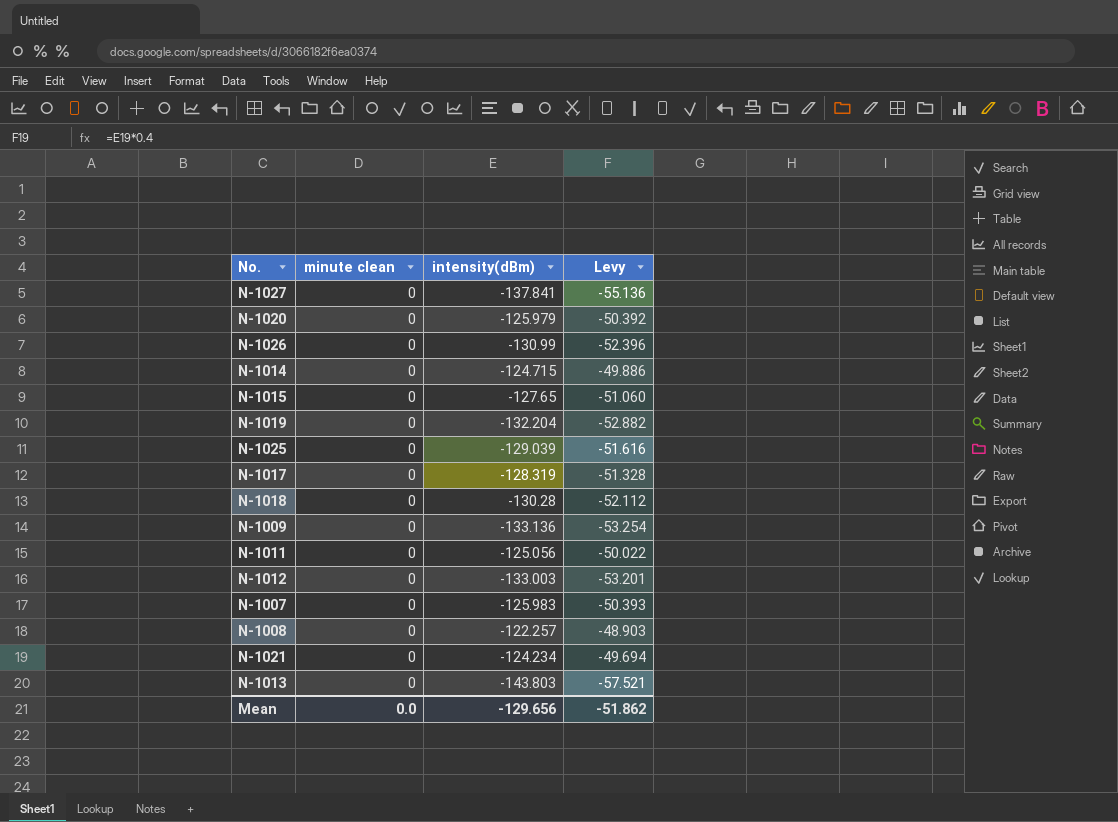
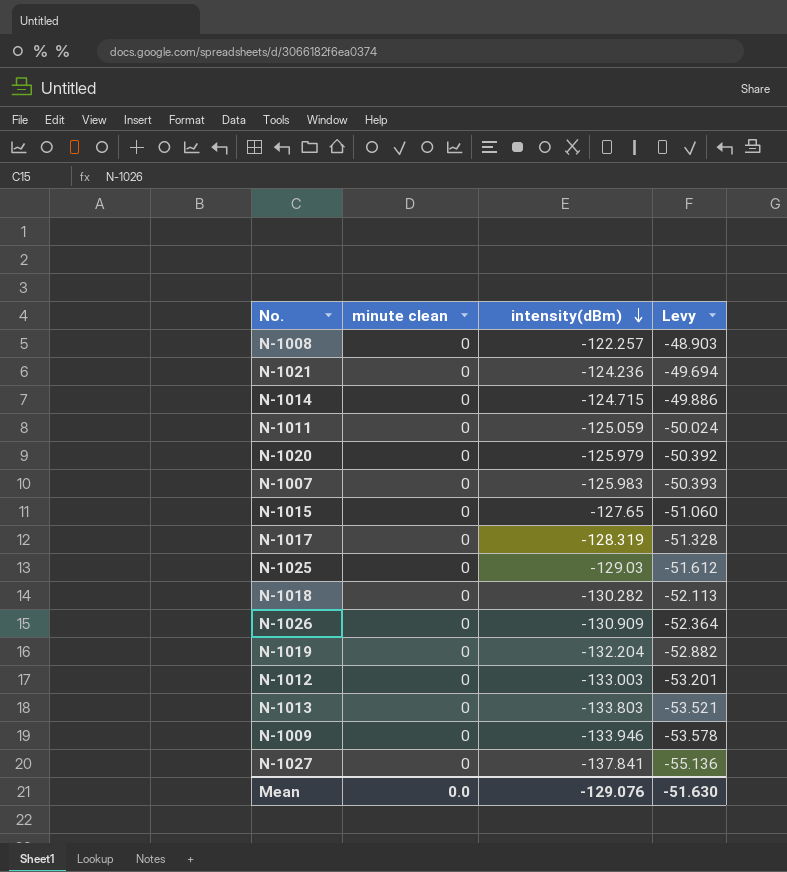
row order: none -> intensity(dBm) descending
N-1021 | intensity(dBm): -124.234 -> -124.236
N-1011 | intensity(dBm): -125.056 -> -125.059
N-1011 | Levy: -50.022 -> -50.024
N-1025 | intensity(dBm): -129.039 -> -129.03
N-1025 | Levy: -51.616 -> -51.612
N-1018 | intensity(dBm): -130.28 -> -130.282
N-1018 | Levy: -52.112 -> -52.113
N-1026 | intensity(dBm): -130.99 -> -130.909
N-1026 | Levy: -52.396 -> -52.364
N-1013 | intensity(dBm): -143.803 -> -133.803
N-1013 | Levy: -57.521 -> -53.521
N-1009 | intensity(dBm): -133.136 -> -133.946
N-1009 | Levy: -53.254 -> -53.578
Mean | intensity(dBm): -129.656 -> -129.076
Mean | Levy: -51.862 -> -51.630

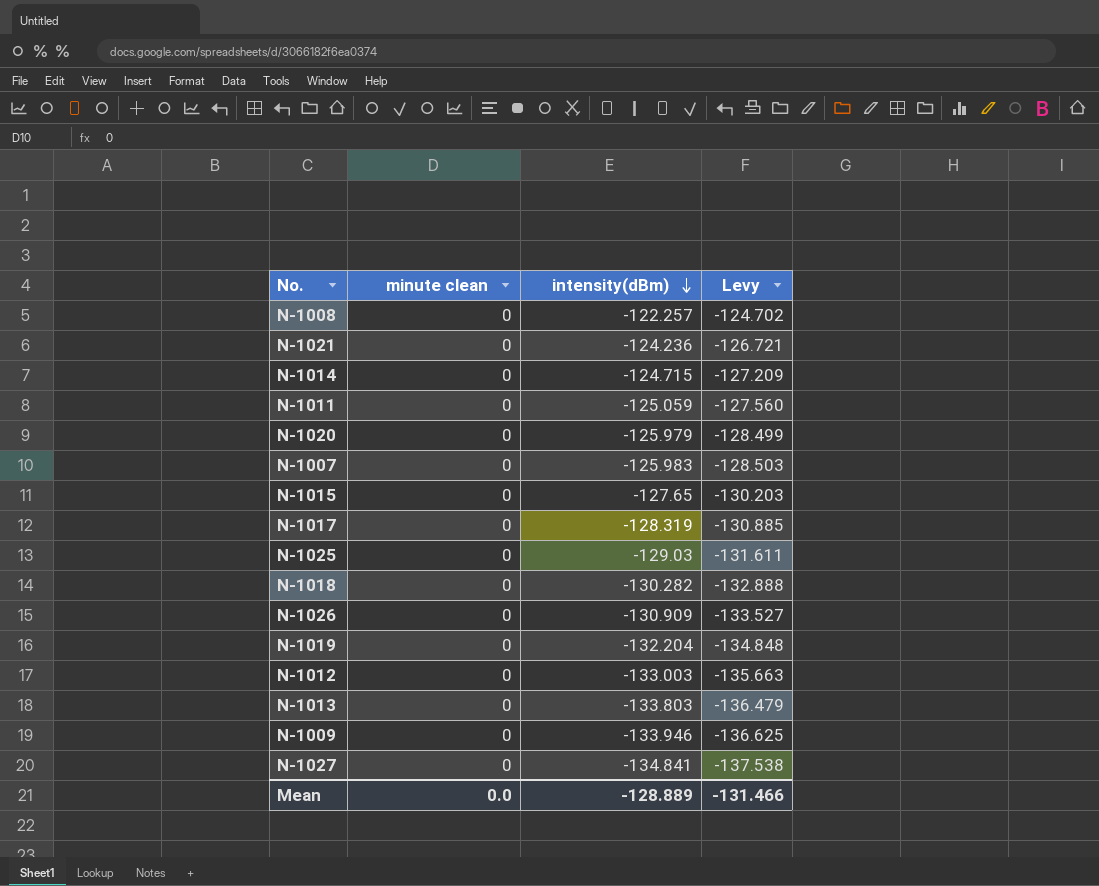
column Levy | formula: [intensity(dBm)] * 0.4 -> [intensity(dBm)] * 1.02
N-1027 | intensity(dBm): -137.841 -> -134.841
Mean | intensity(dBm): -129.076 -> -128.889
Mean | Levy: -51.630 -> -131.466

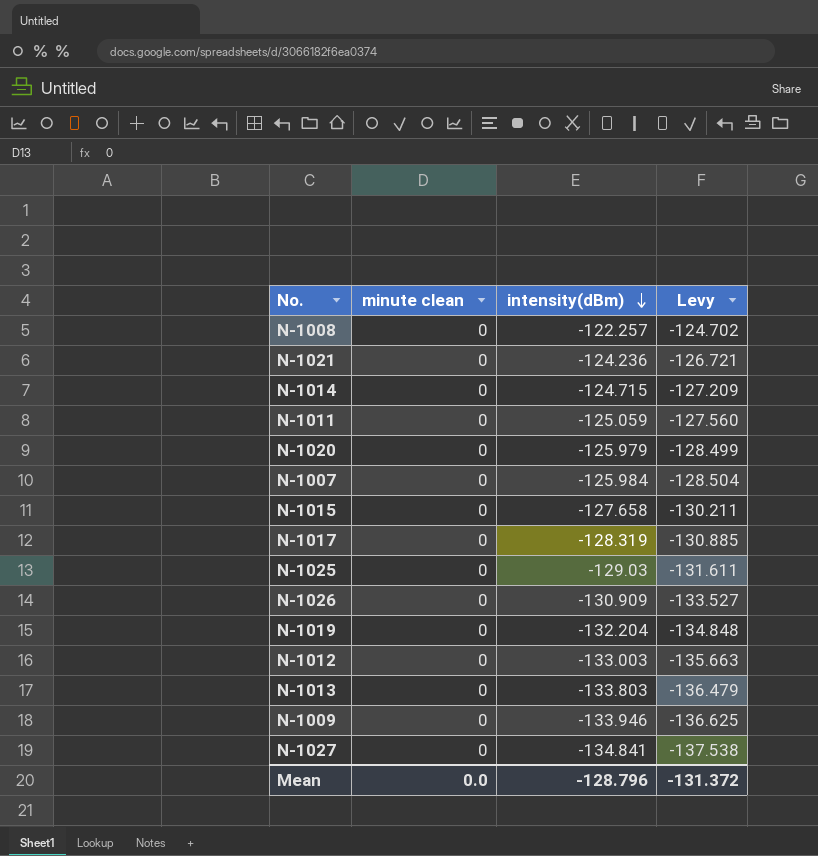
row N-1018: 0 | -130.282 | -132.888 -> none
N-1007 | intensity(dBm): -125.983 -> -125.984
N-1007 | Levy: -128.503 -> -128.504
N-1015 | intensity(dBm): -127.65 -> -127.658
N-1015 | Levy: -130.203 -> -130.211
Mean | intensity(dBm): -128.889 -> -128.796
Mean | Levy: -131.466 -> -131.372

